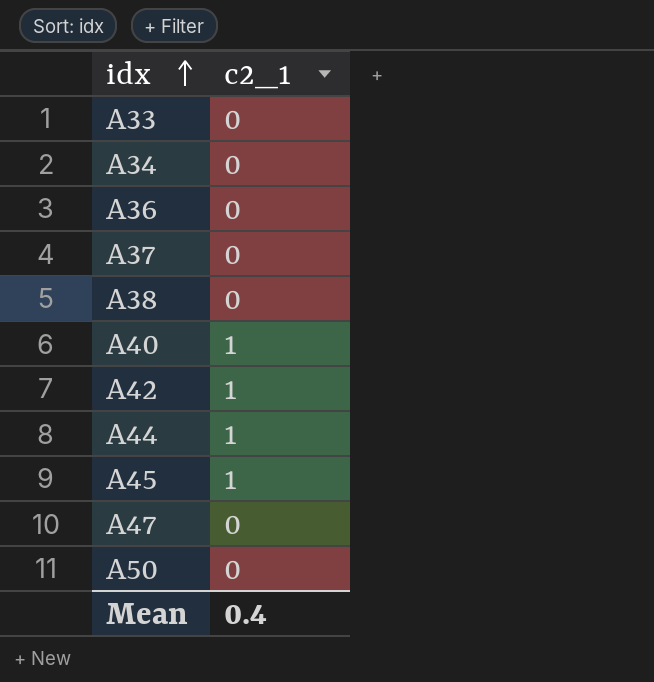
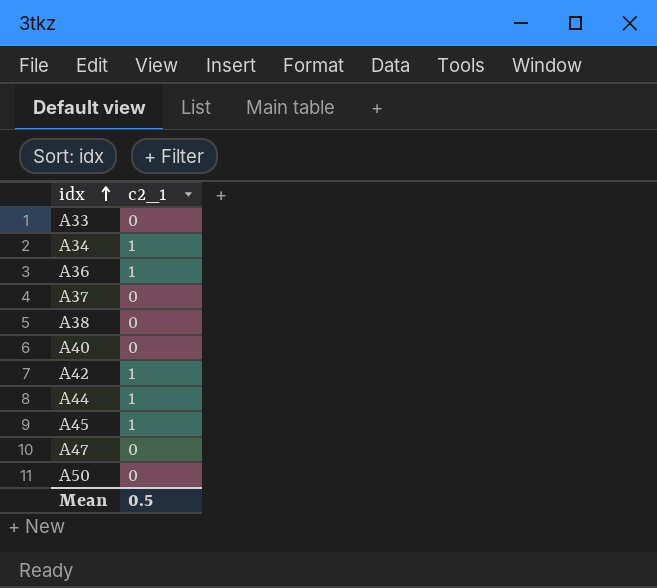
A34 | c2_1: 0 -> 1
A36 | c2_1: 0 -> 1
A40 | c2_1: 1 -> 0
Mean | c2_1: 0.4 -> 0.5

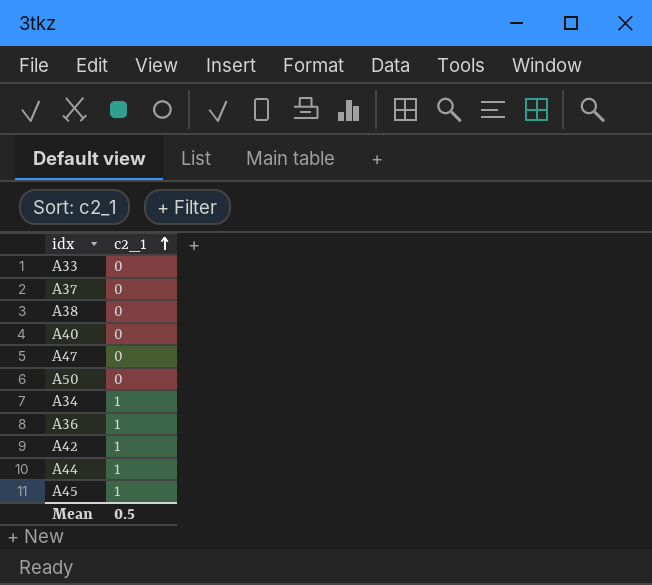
row order: idx ascending -> c2_1 ascending

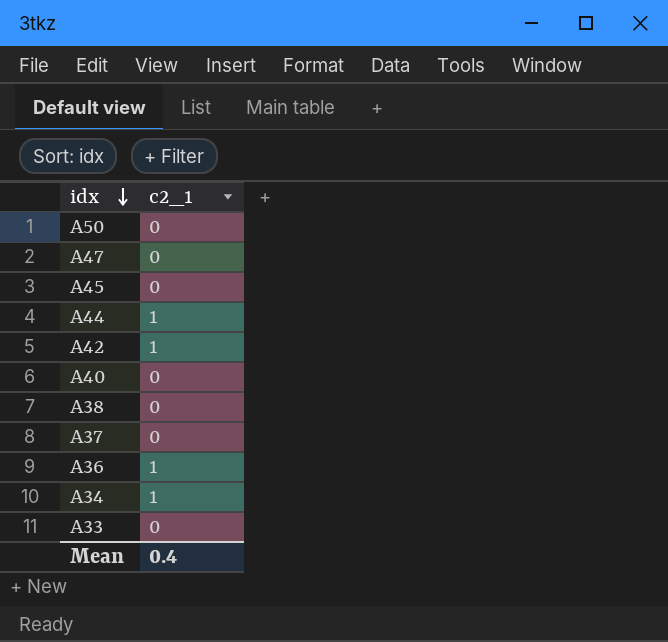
row order: c2_1 ascending -> idx descending
A45 | c2_1: 1 -> 0
Mean | c2_1: 0.5 -> 0.4

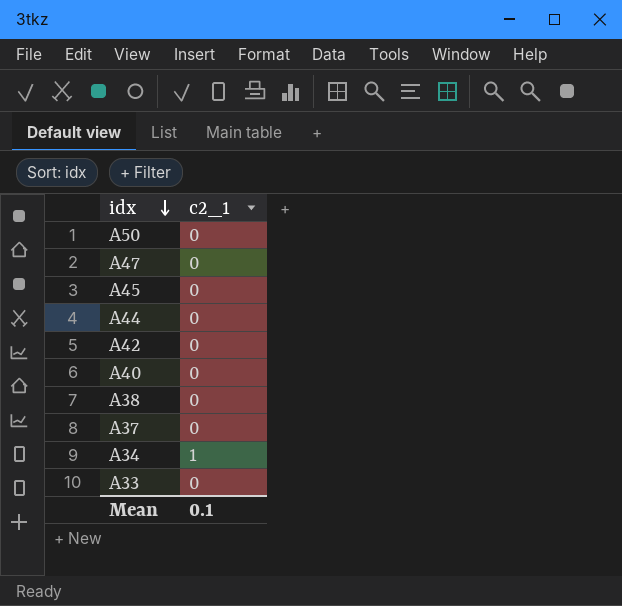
row A36: 1 -> none
A44 | c2_1: 1 -> 0
A42 | c2_1: 1 -> 0
Mean | c2_1: 0.4 -> 0.1

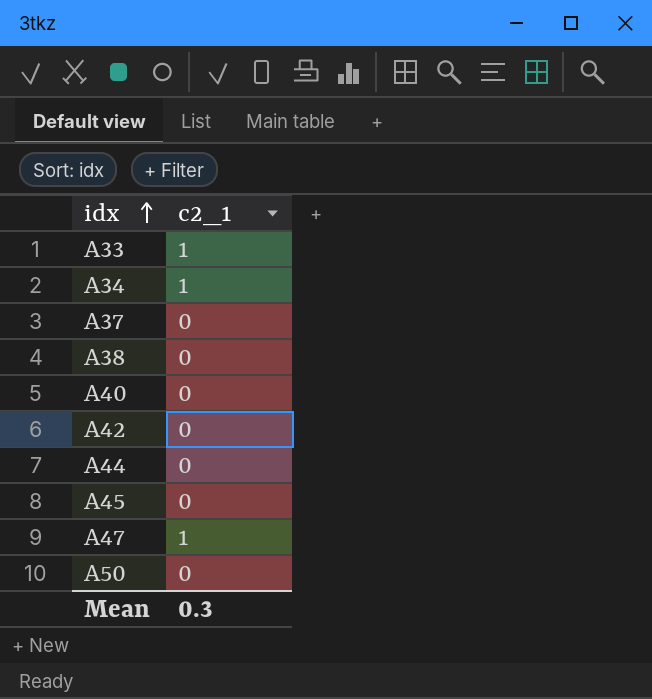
row order: idx descending -> idx ascending
A33 | c2_1: 0 -> 1
A47 | c2_1: 0 -> 1
Mean | c2_1: 0.1 -> 0.3

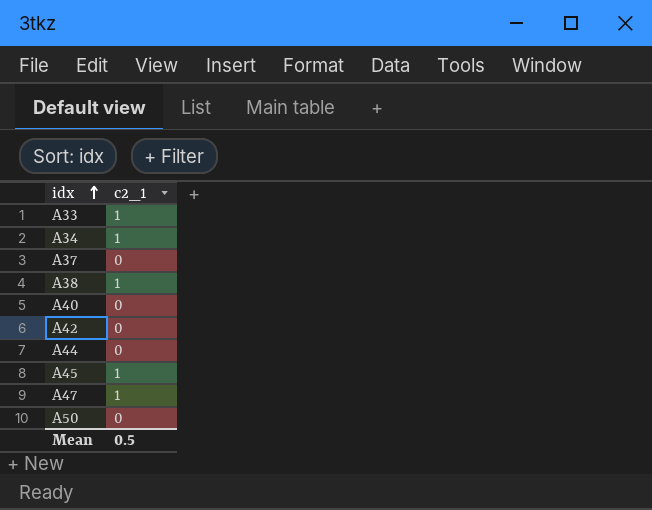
A38 | c2_1: 0 -> 1
A45 | c2_1: 0 -> 1
Mean | c2_1: 0.3 -> 0.5

